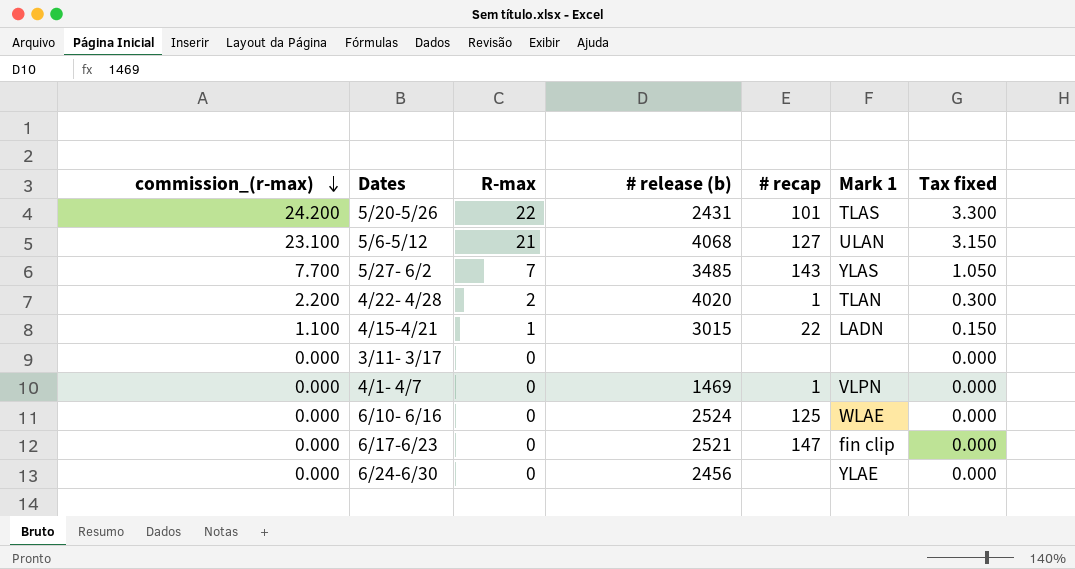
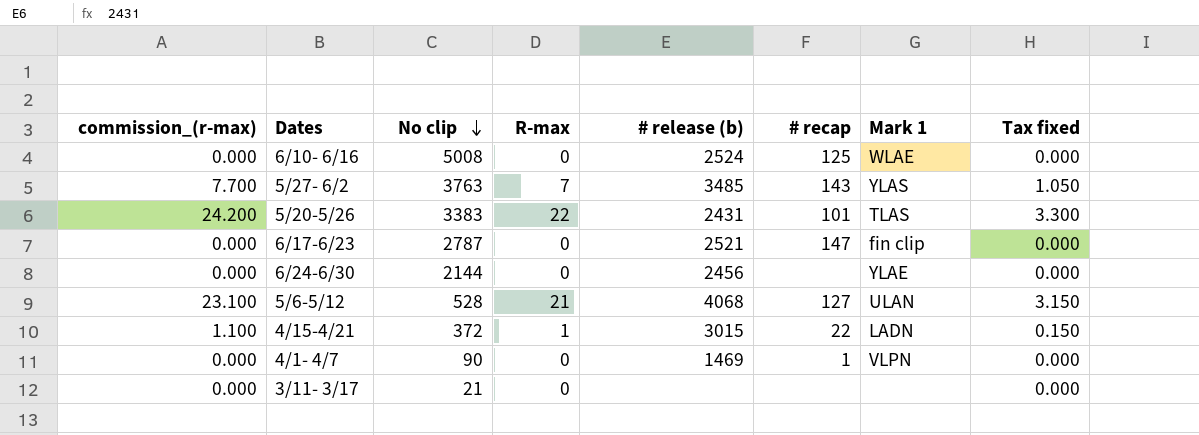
row order: commission_(r-max) descending -> No clip descending
column No clip | position: none -> 3
row 4/22- 4/28: 2.200 | 2 | 4020 | 1 | TLAN | 0.300 -> none

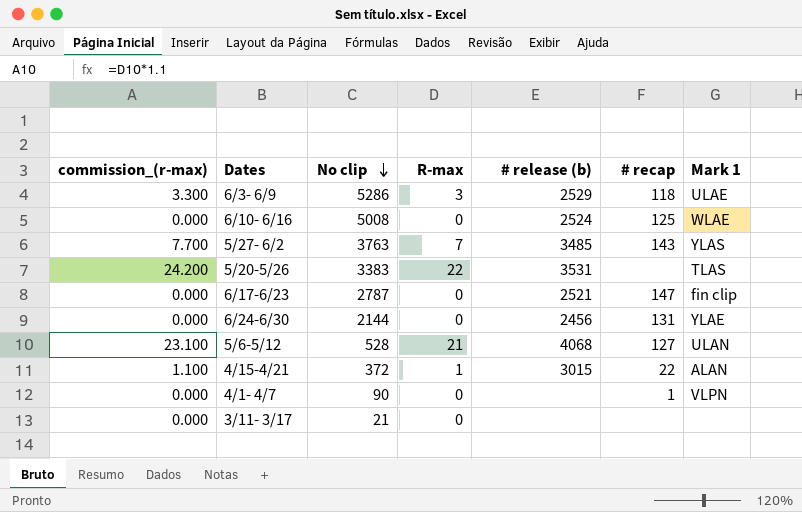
column Tax fixed | formula: [R-max] * 0.15 -> none
row 6/3- 6/9: none -> 3.300 | 5286 | 3 | 2529 | 118 | ULAE
5/20-5/26 | # release (b): 2431 -> 3531
5/20-5/26 | # recap: 101 -> none
6/24-6/30 | # recap: none -> 131
4/15-4/21 | Mark 1: LADN -> ALAN
4/1- 4/7 | # release (b): 1469 -> none

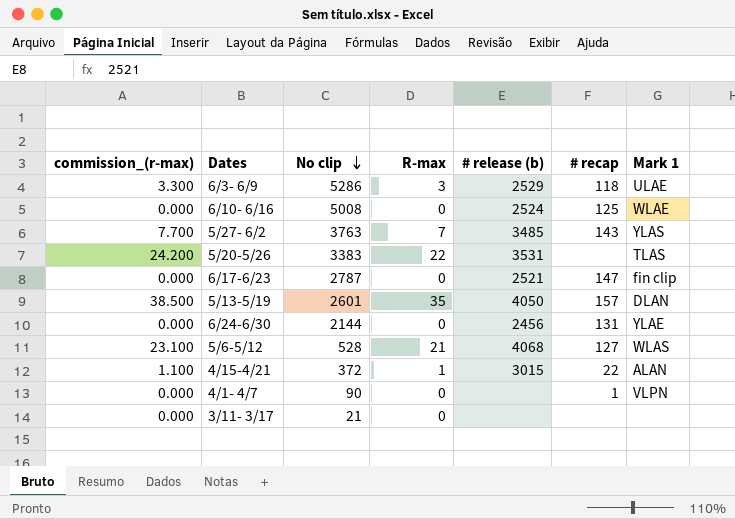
row 5/13-5/19: none -> 38.500 | 2601 | 35 | 4050 | 157 | DLAN
5/6-5/12 | Mark 1: ULAN -> WLAS

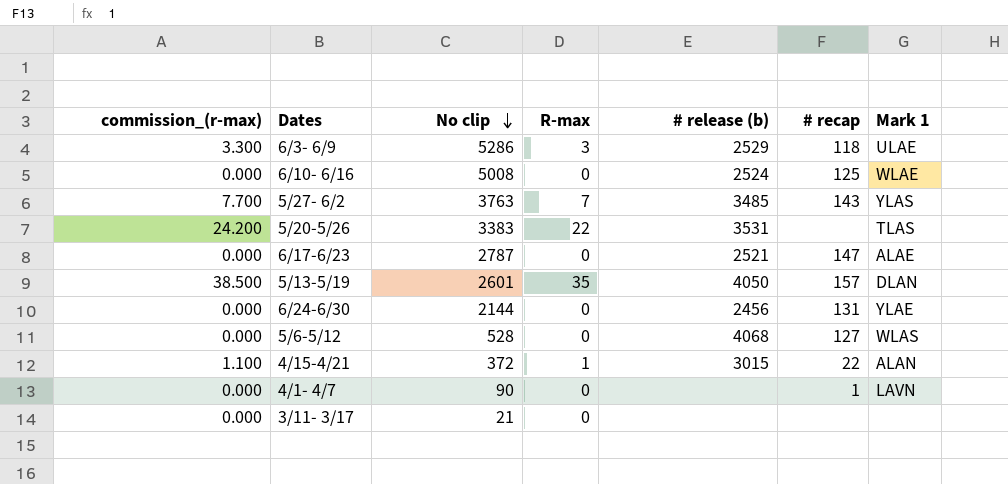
6/17-6/23 | Mark 1: fin clip -> ALAE
5/6-5/12 | commission_(r-max): 23.100 -> 0.000
5/6-5/12 | R-max: 21 -> 0
4/1- 4/7 | Mark 1: VLPN -> LAVN

